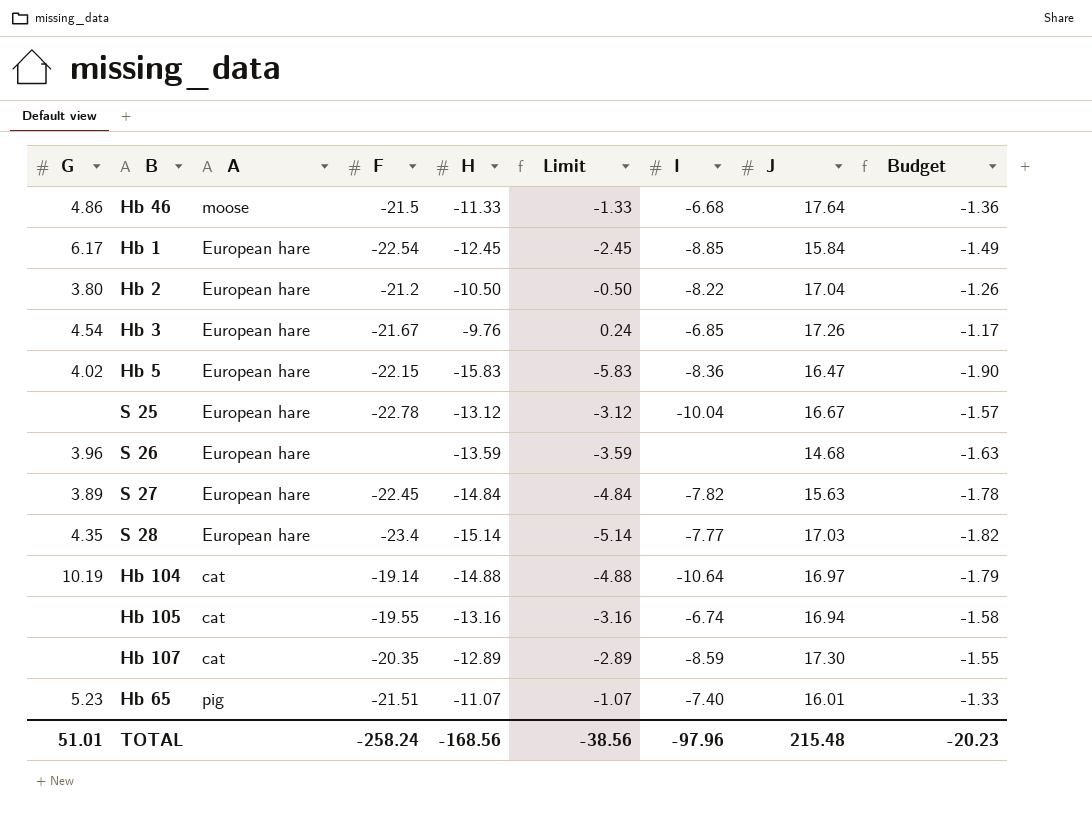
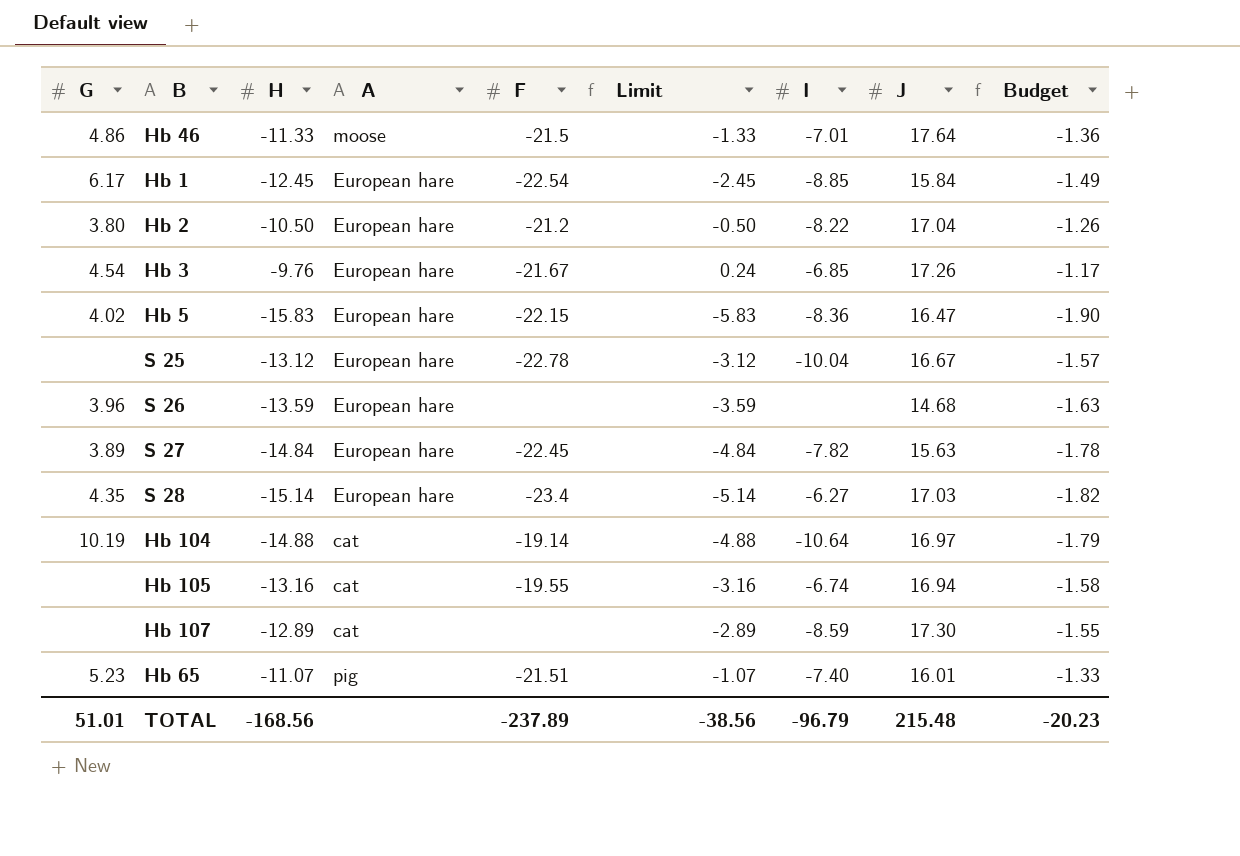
column H | position: 5 -> 3
Hb 46 | I: -6.68 -> -7.01
S 28 | I: -7.77 -> -6.27
Hb 107 | F: -20.35 -> none
TOTAL | F: -258.24 -> -237.89
TOTAL | I: -97.96 -> -96.79

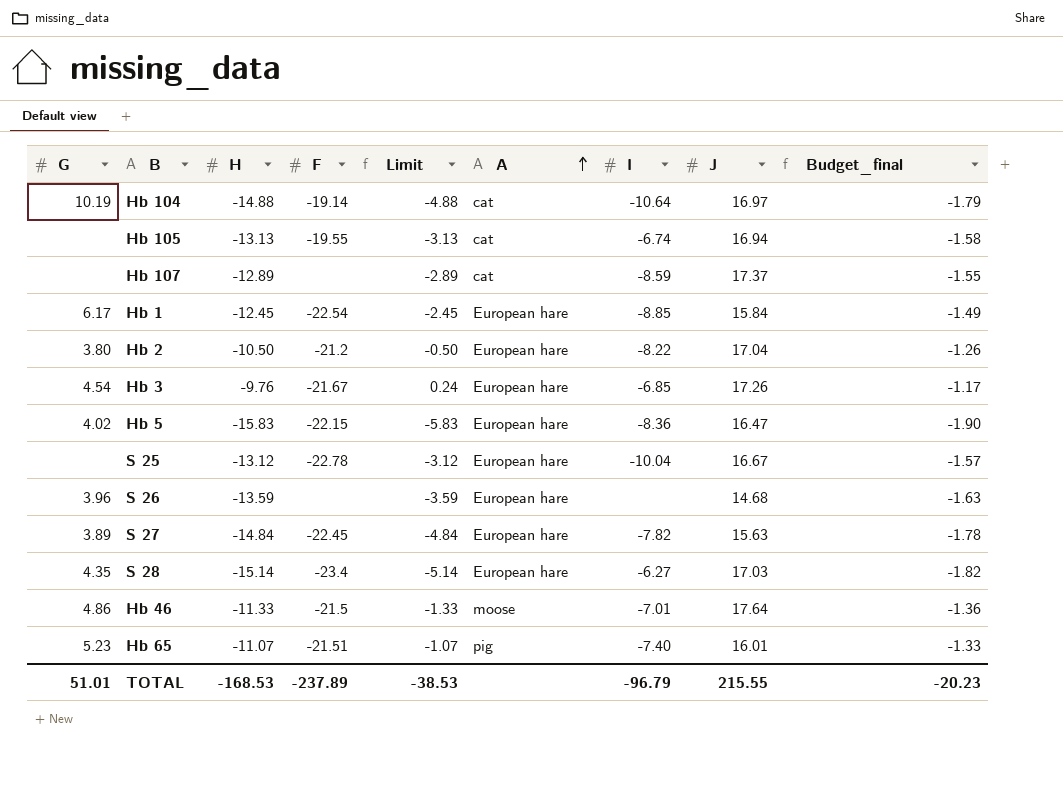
row order: none -> A ascending
column A | position: 4 -> 6
column name: Budget -> Budget_final
Hb 105 | H: -13.16 -> -13.13
Hb 105 | Limit: -3.16 -> -3.13
Hb 107 | J: 17.30 -> 17.37
TOTAL | H: -168.56 -> -168.53
TOTAL | Limit: -38.56 -> -38.53
TOTAL | J: 215.48 -> 215.55

